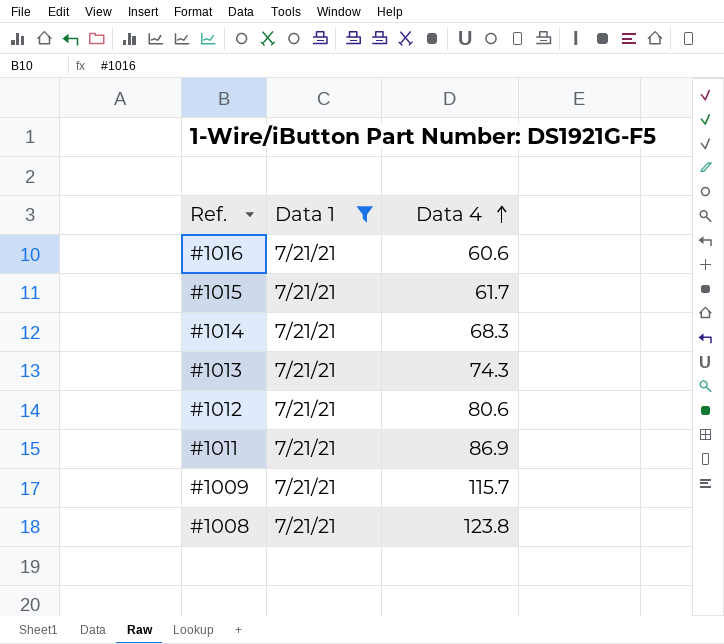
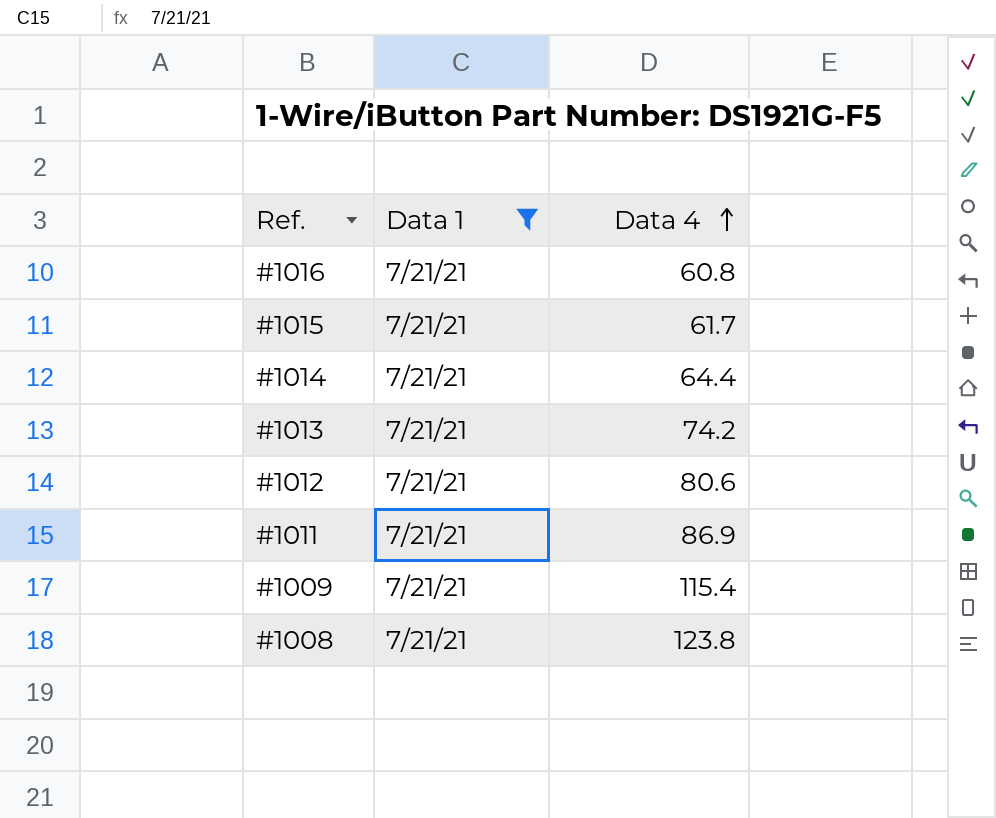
#1016 | Data 4: 60.6 -> 60.8
#1014 | Data 4: 68.3 -> 64.4
#1013 | Data 4: 74.3 -> 74.2
#1009 | Data 4: 115.7 -> 115.4

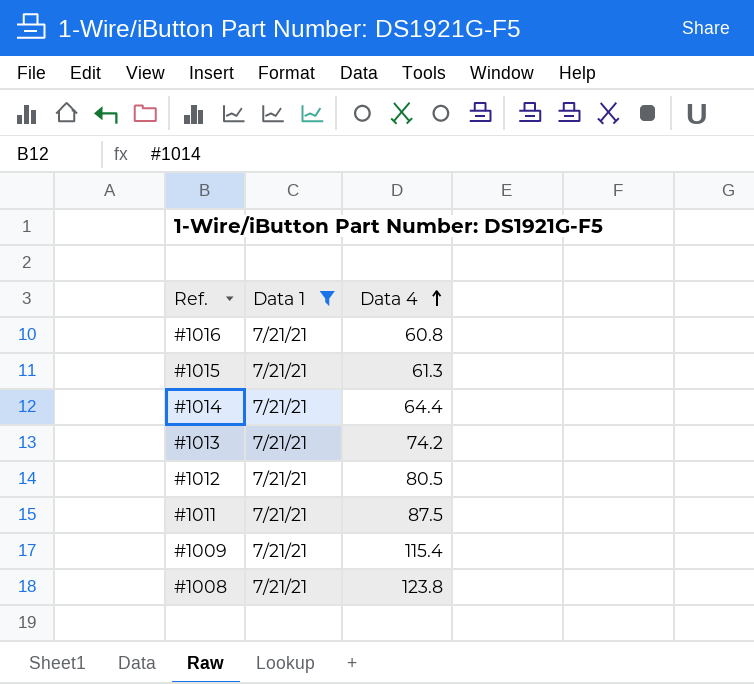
#1015 | Data 4: 61.7 -> 61.3
#1012 | Data 4: 80.6 -> 80.5
#1011 | Data 4: 86.9 -> 87.5

